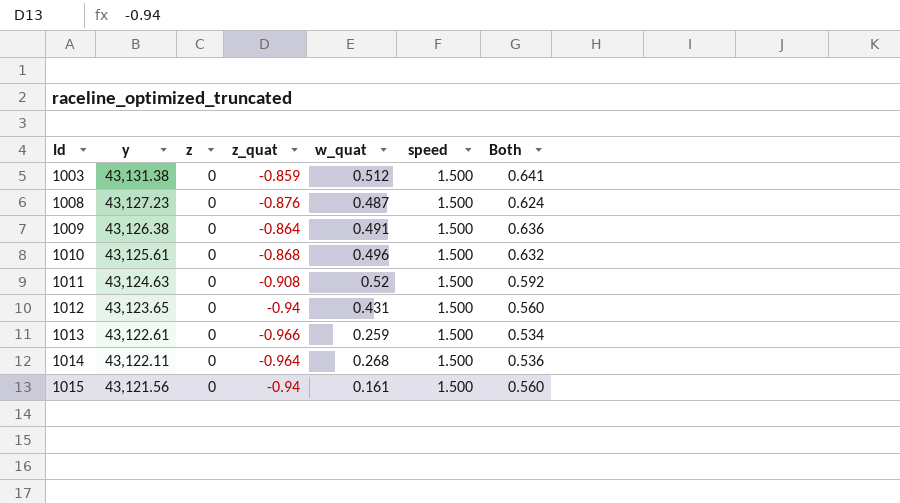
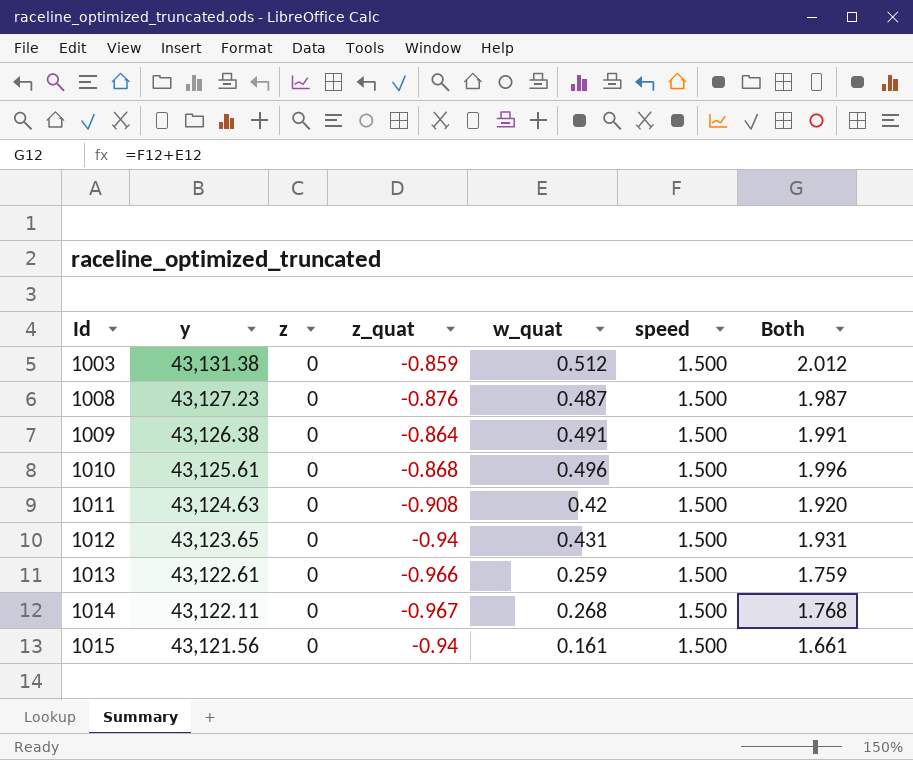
column Both | formula: [z_quat] + [speed] -> [w_quat] + [speed]
1011 | w_quat: 0.52 -> 0.42
1014 | z_quat: -0.964 -> -0.967

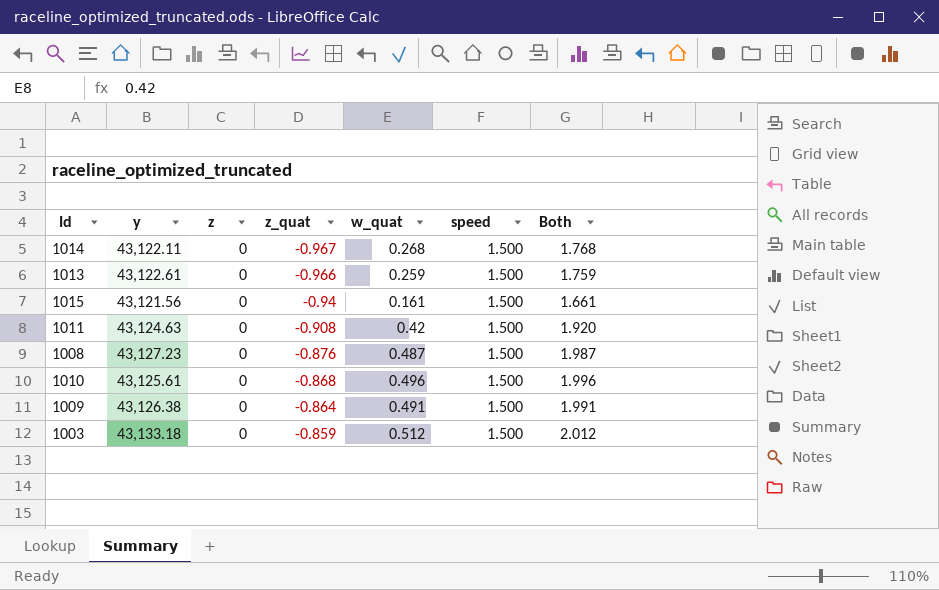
row order: Id ascending -> z_quat ascending
row 1012: 43,123.65 | 0 | -0.94 | 0.431 | 1.500 | 1.931 -> none
1003 | y: 43,131.38 -> 43,133.18

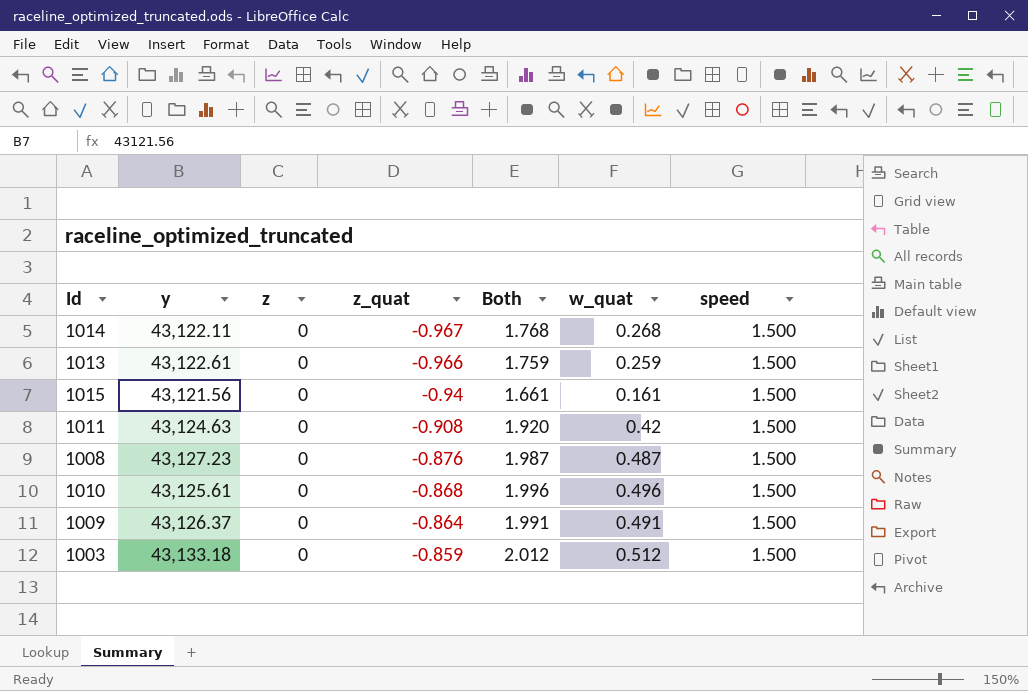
column Both | position: 7 -> 5
1009 | y: 43,126.38 -> 43,126.37

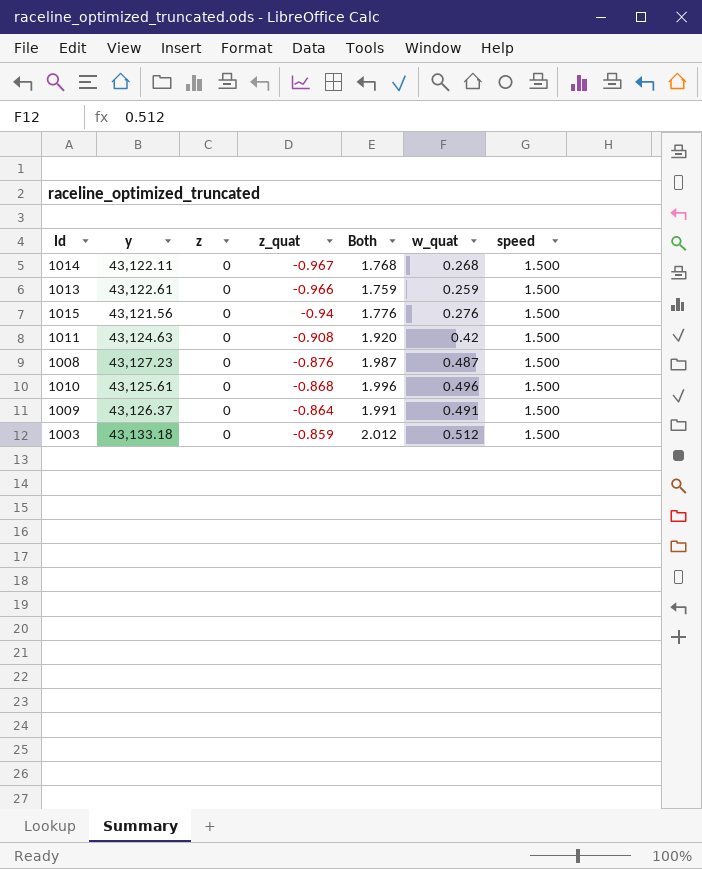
1015 | Both: 1.661 -> 1.776
1015 | w_quat: 0.161 -> 0.276

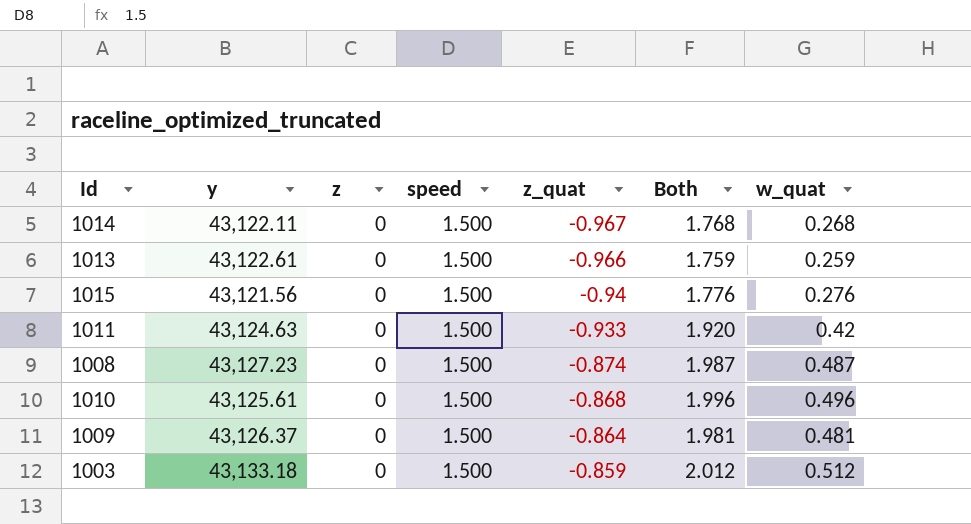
column speed | position: 7 -> 4
1011 | z_quat: -0.908 -> -0.933
1008 | z_quat: -0.876 -> -0.874
1009 | Both: 1.991 -> 1.981
1009 | w_quat: 0.491 -> 0.481

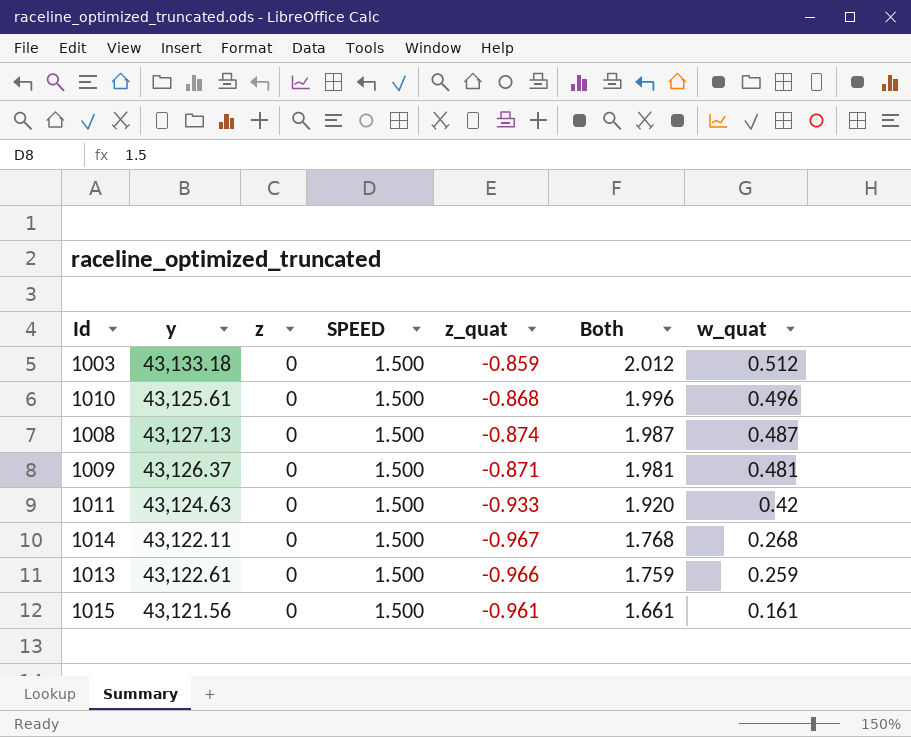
row order: z_quat ascending -> Both descending
column name: speed -> SPEED
1008 | y: 43,127.23 -> 43,127.13
1009 | z_quat: -0.864 -> -0.871
1015 | z_quat: -0.94 -> -0.961
1015 | Both: 1.776 -> 1.661
1015 | w_quat: 0.276 -> 0.161

